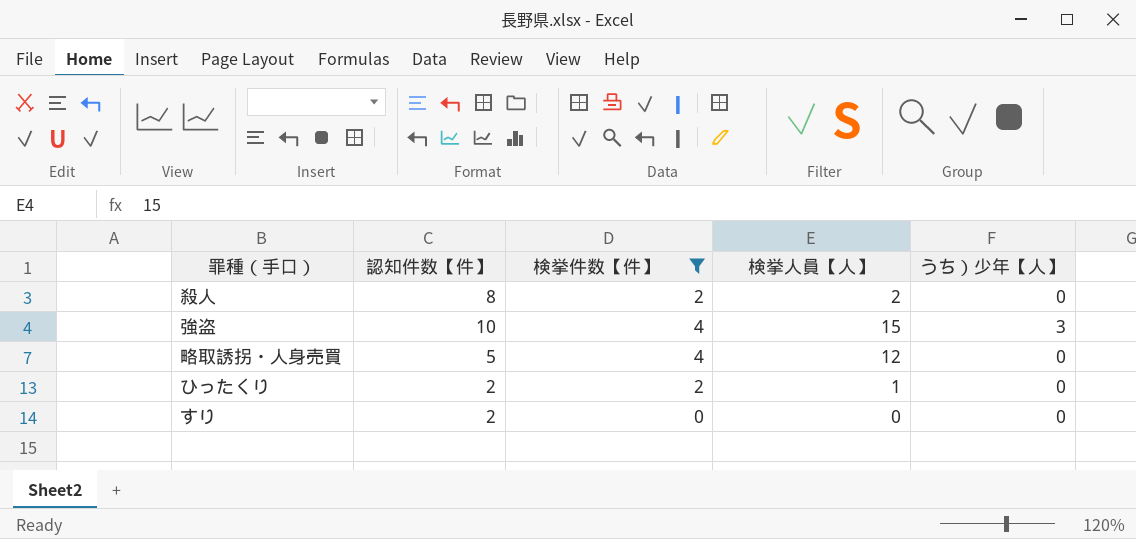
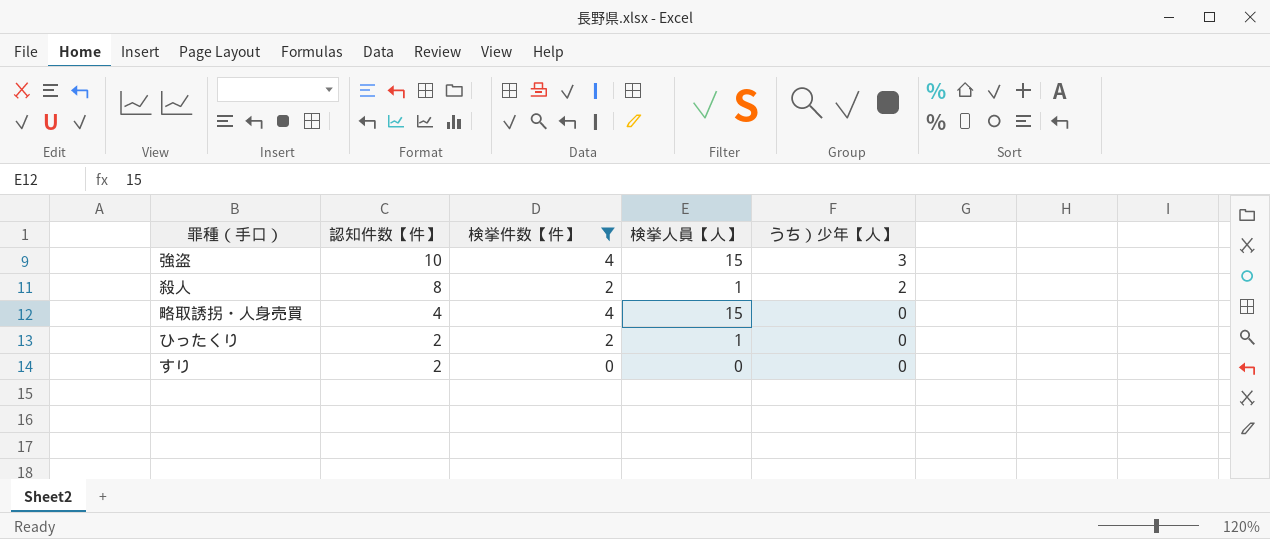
row order: none -> 認知件数【件】 descending
殺人 | 検挙人員【人】: 2 -> 1
殺人 | うち）少年【人】: 0 -> 2
略取誘拐・人身売買 | 認知件数【件】: 5 -> 4
略取誘拐・人身売買 | 検挙人員【人】: 12 -> 15

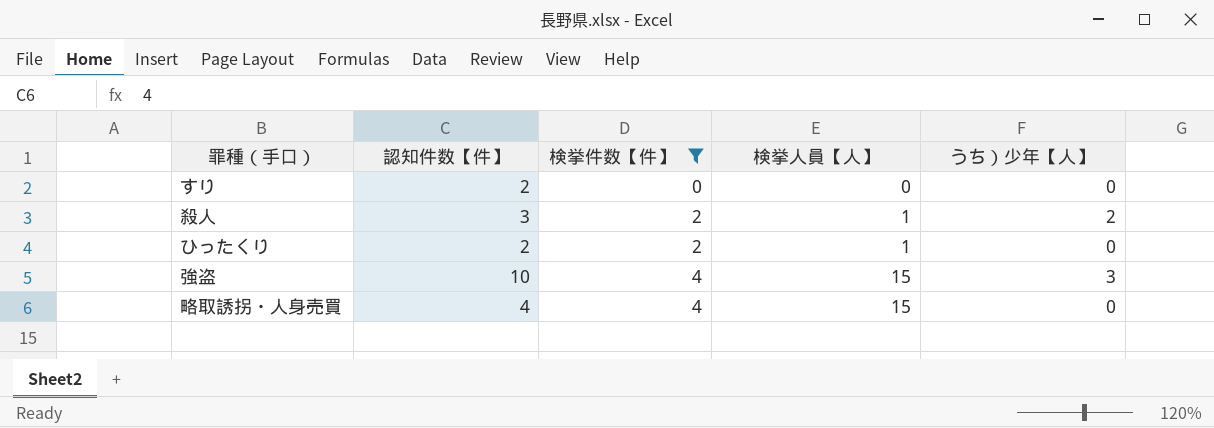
row order: 認知件数【件】 descending -> 検挙件数【件】 ascending
殺人 | 認知件数【件】: 8 -> 3

